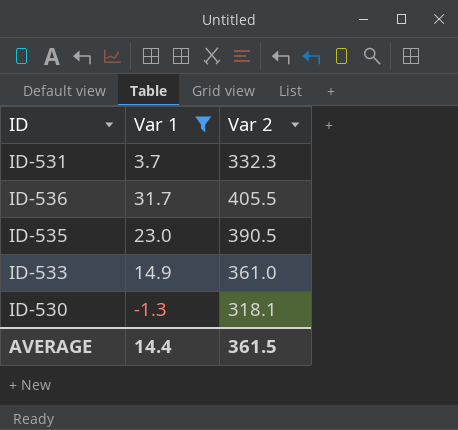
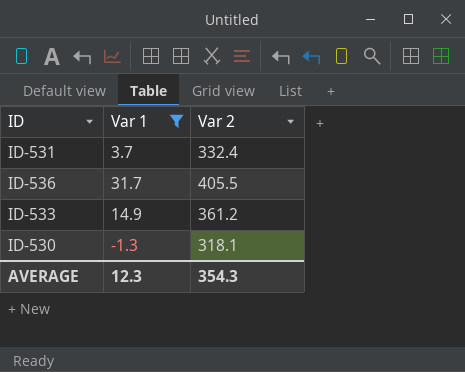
row ID-535: 23.0 | 390.5 -> none
ID-531 | Var 2: 332.3 -> 332.4
ID-533 | Var 2: 361.0 -> 361.2
AVERAGE | Var 1: 14.4 -> 12.3
AVERAGE | Var 2: 361.5 -> 354.3

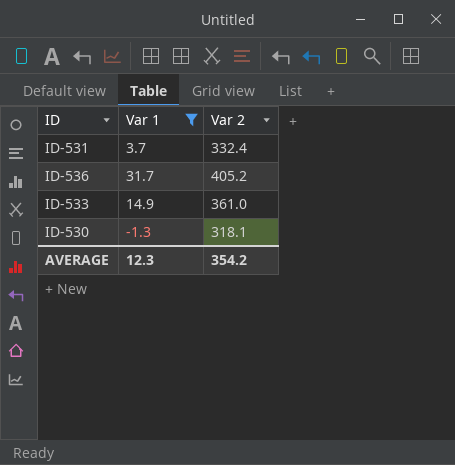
ID-536 | Var 2: 405.5 -> 405.2
ID-533 | Var 2: 361.2 -> 361.0
AVERAGE | Var 2: 354.3 -> 354.2

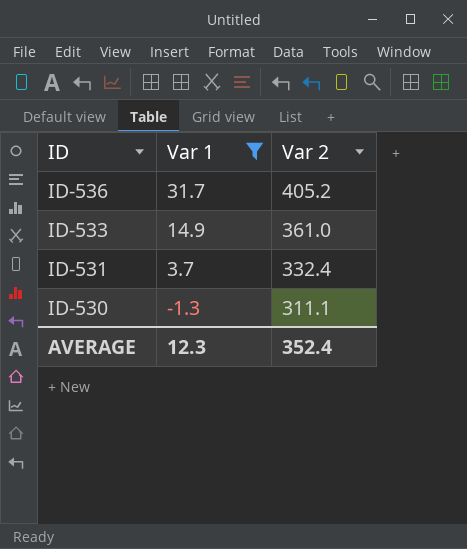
row order: none -> ID descending
ID-530 | Var 2: 318.1 -> 311.1
AVERAGE | Var 2: 354.2 -> 352.4

